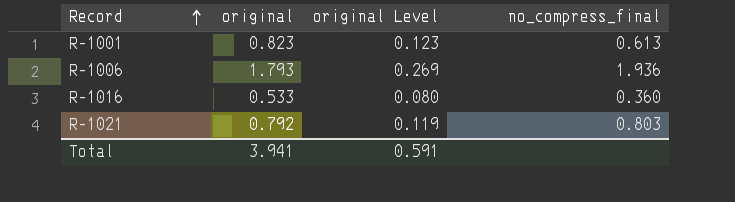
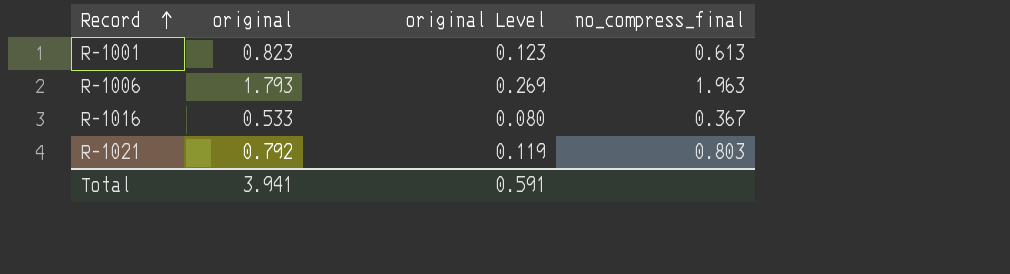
R-1006 | no_compress_final: 1.936 -> 1.963
R-1016 | no_compress_final: 0.360 -> 0.367

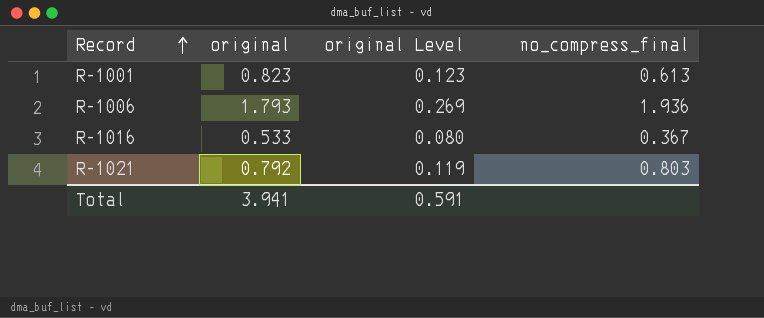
R-1006 | no_compress_final: 1.963 -> 1.936

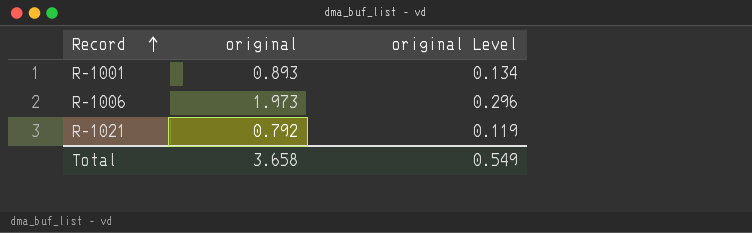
column no_compress_final | position: 4 -> none
row R-1016: 0.533 | 0.080 | 0.367 -> none
R-1001 | original: 0.823 -> 0.893
R-1001 | original Level: 0.123 -> 0.134
R-1006 | original: 1.793 -> 1.973
R-1006 | original Level: 0.269 -> 0.296
Total | original: 3.941 -> 3.658
Total | original Level: 0.591 -> 0.549

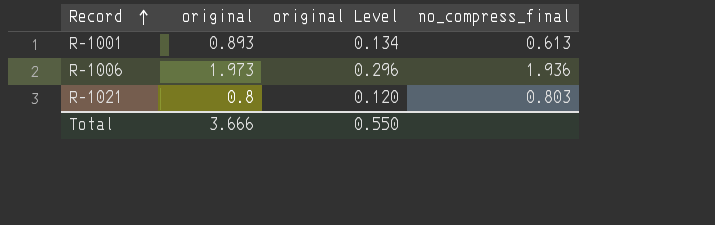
column no_compress_final | position: none -> 4
R-1021 | original: 0.792 -> 0.8
R-1021 | original Level: 0.119 -> 0.120
Total | original: 3.658 -> 3.666
Total | original Level: 0.549 -> 0.550

